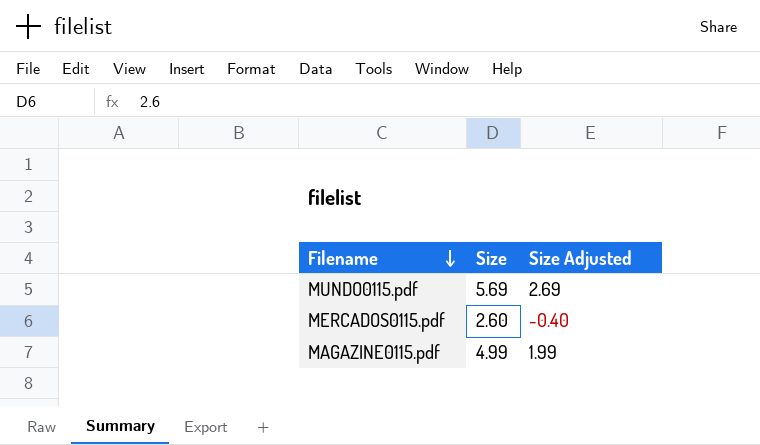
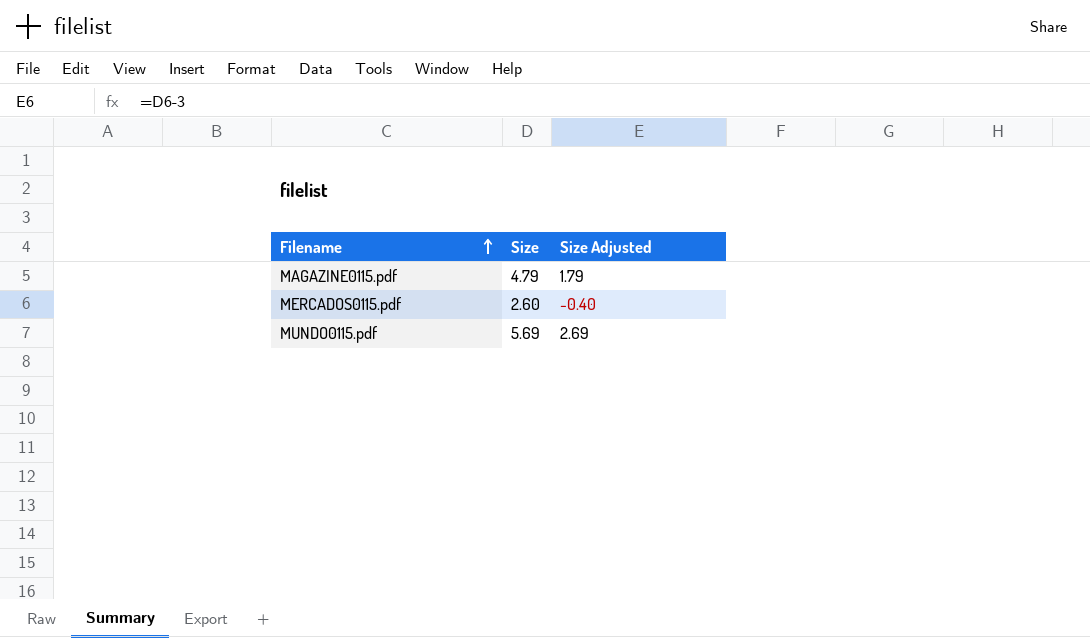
row order: Filename descending -> Filename ascending
MAGAZINE0115.pdf | Size: 4.99 -> 4.79
MAGAZINE0115.pdf | Size Adjusted: 1.99 -> 1.79

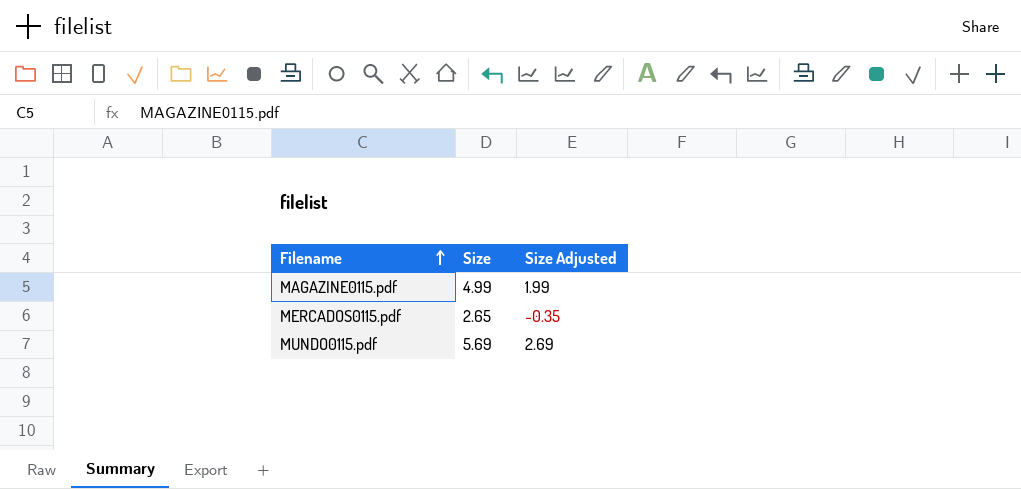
MAGAZINE0115.pdf | Size: 4.79 -> 4.99
MAGAZINE0115.pdf | Size Adjusted: 1.79 -> 1.99
MERCADOS0115.pdf | Size: 2.60 -> 2.65
MERCADOS0115.pdf | Size Adjusted: -0.40 -> -0.35

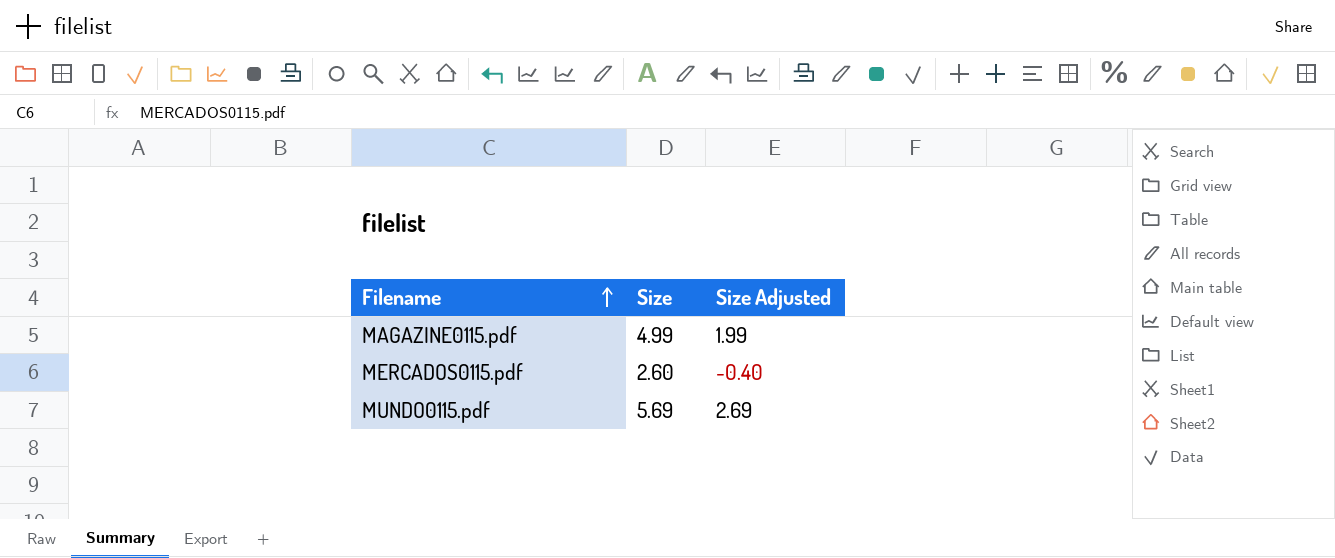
MERCADOS0115.pdf | Size: 2.65 -> 2.60
MERCADOS0115.pdf | Size Adjusted: -0.35 -> -0.40

